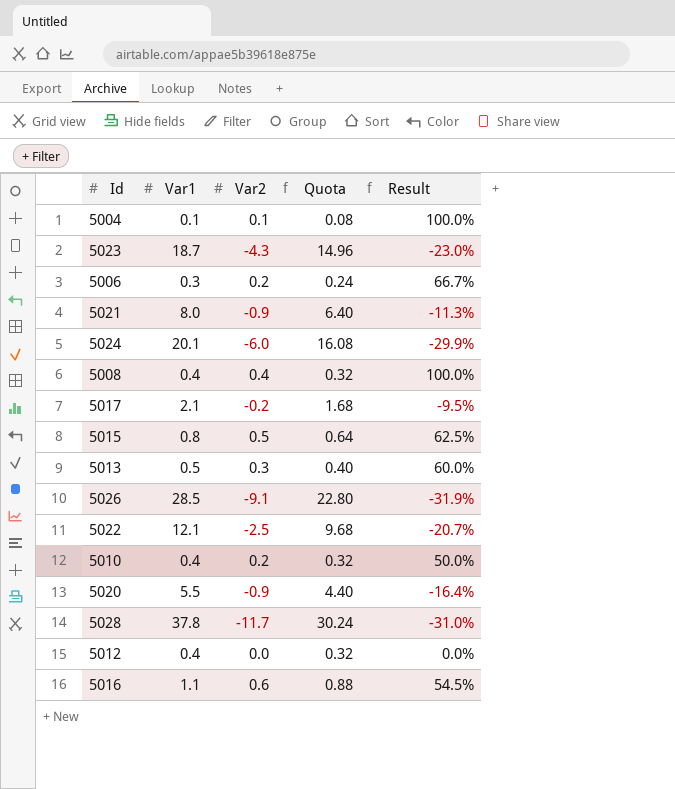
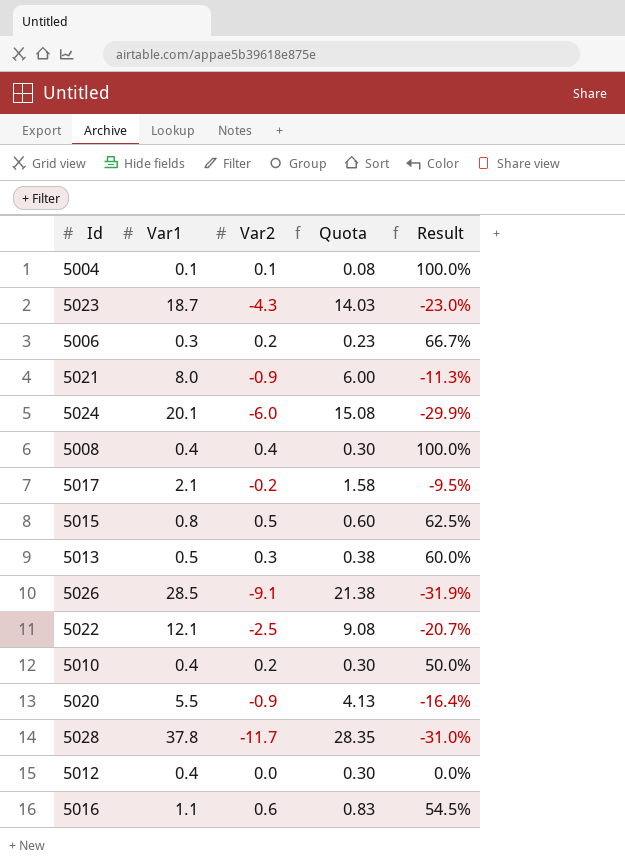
column Quota | formula: [Var1] * 0.8 -> [Var1] * 0.75

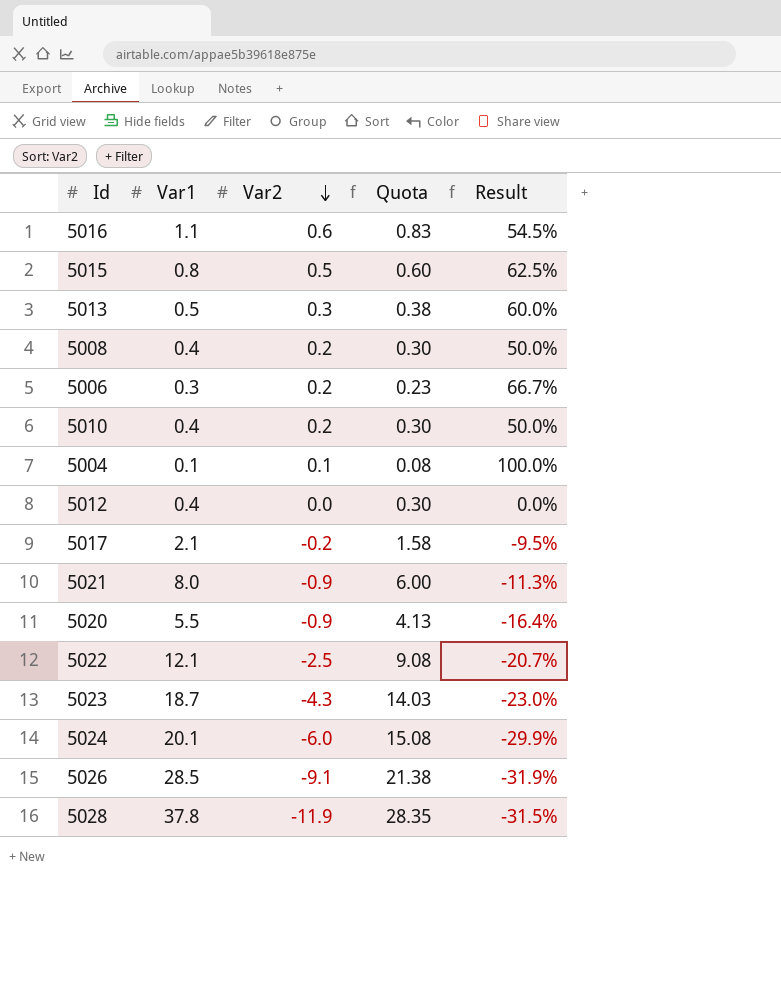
row order: none -> Var2 descending
5008 | Var2: 0.4 -> 0.2
5008 | Result: 100.0% -> 50.0%
5028 | Var2: -11.7 -> -11.9
5028 | Result: -31.0% -> -31.5%

